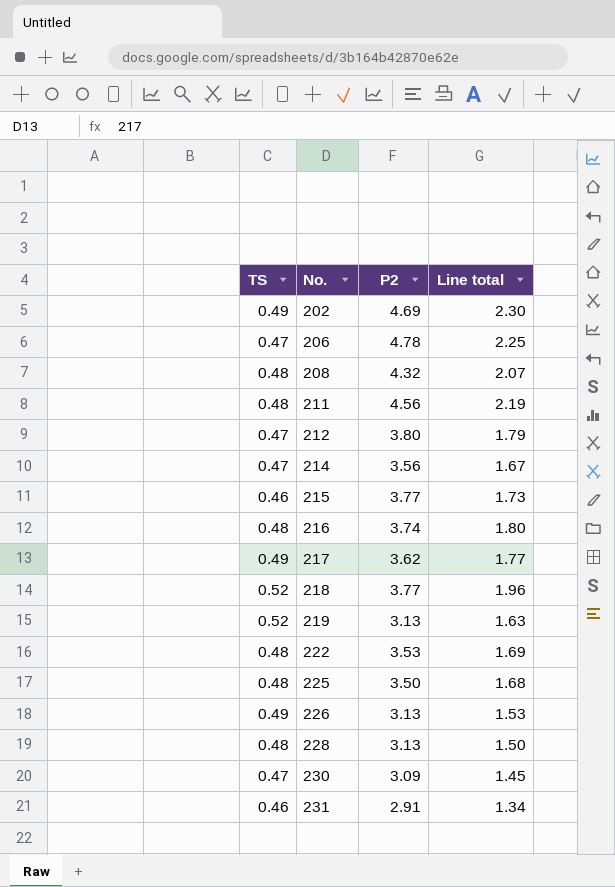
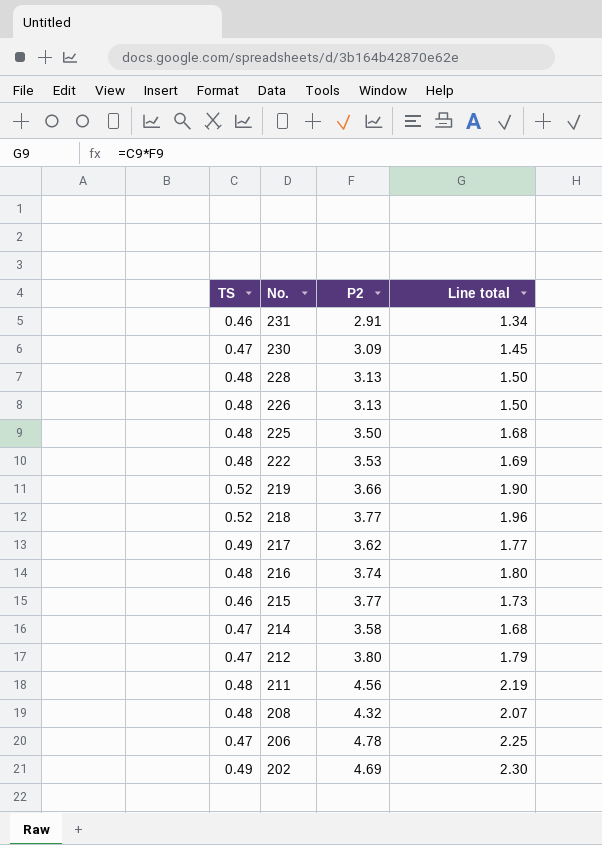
row order: No. ascending -> No. descending
226 | TS: 0.49 -> 0.48
226 | Line total: 1.53 -> 1.50
219 | P2: 3.13 -> 3.66
219 | Line total: 1.63 -> 1.90
214 | P2: 3.56 -> 3.58
214 | Line total: 1.67 -> 1.68

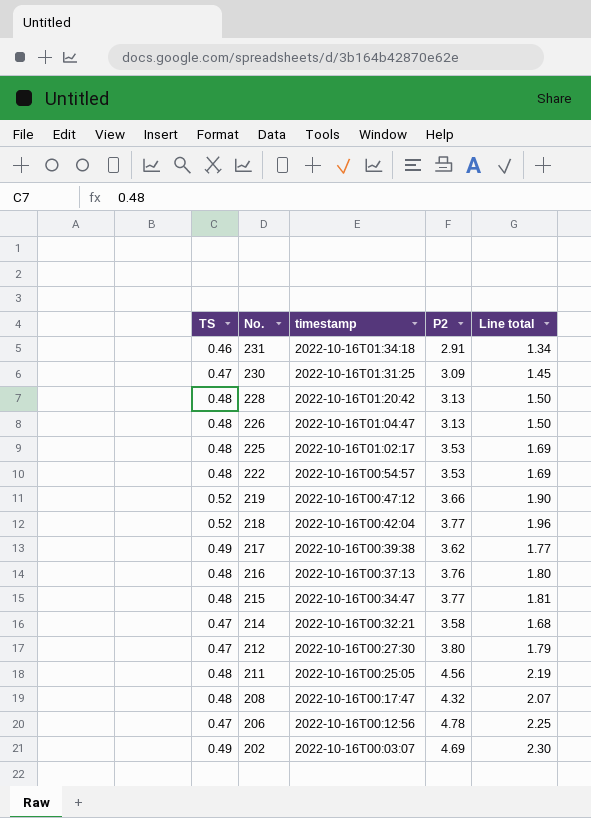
column timestamp | position: none -> 3
225 | P2: 3.50 -> 3.53
225 | Line total: 1.68 -> 1.69
216 | P2: 3.74 -> 3.76
215 | TS: 0.46 -> 0.48
215 | Line total: 1.73 -> 1.81

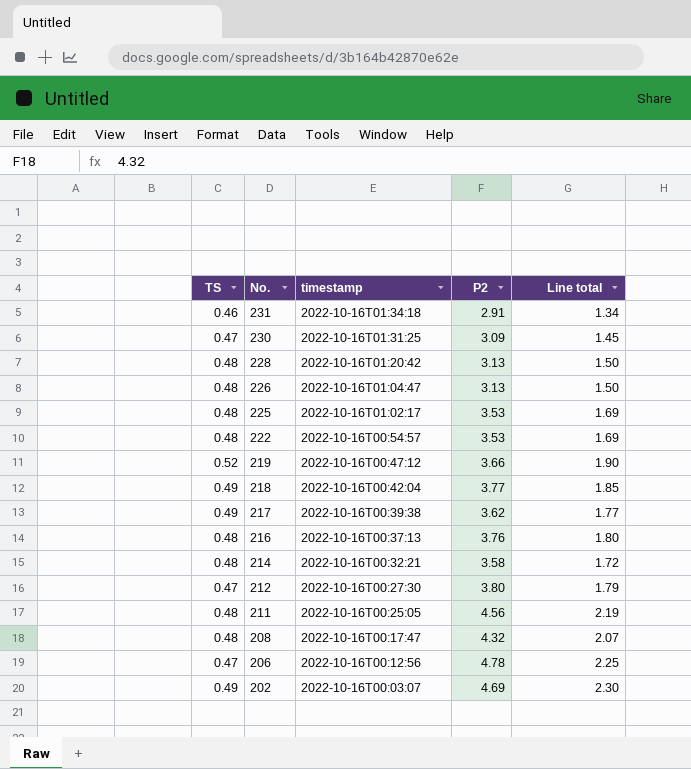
row 215: 0.48 | 2022-10-16T00:34:47 | 3.77 | 1.81 -> none
218 | TS: 0.52 -> 0.49
218 | Line total: 1.96 -> 1.85
214 | TS: 0.47 -> 0.48
214 | Line total: 1.68 -> 1.72

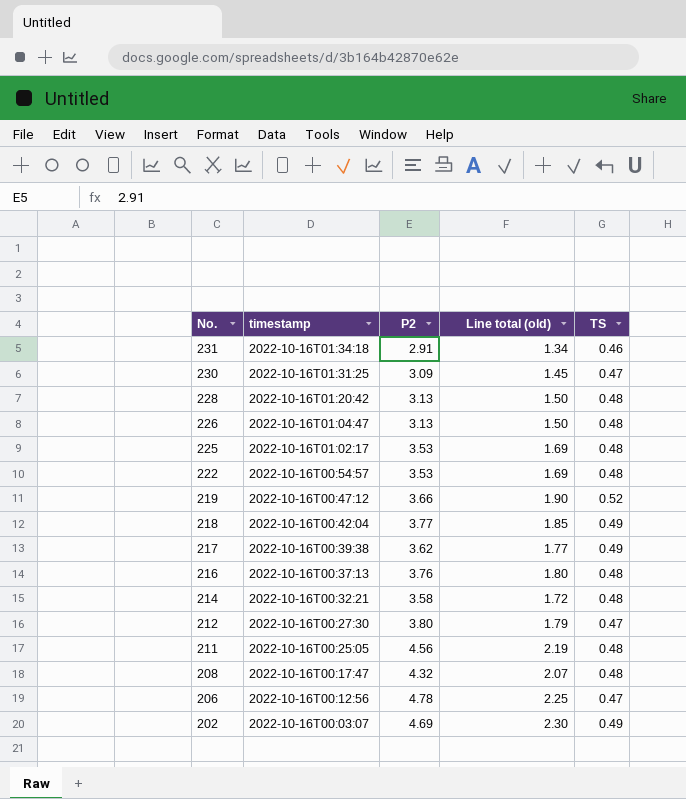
column name: Line total -> Line total (old)
column TS | position: 1 -> 5

